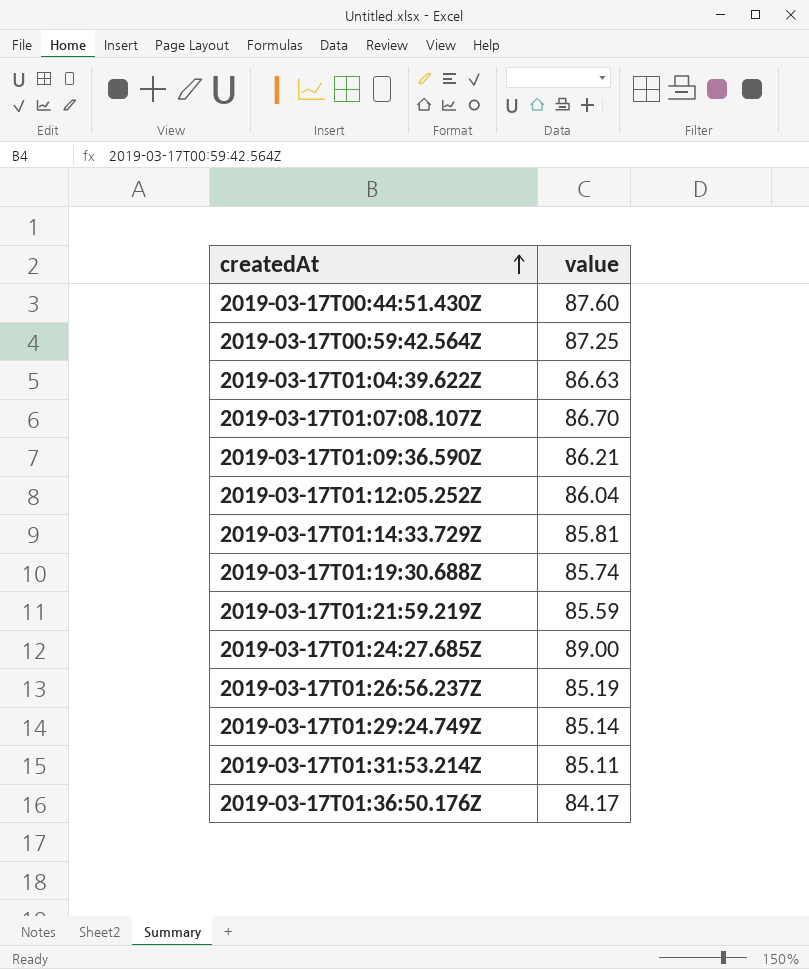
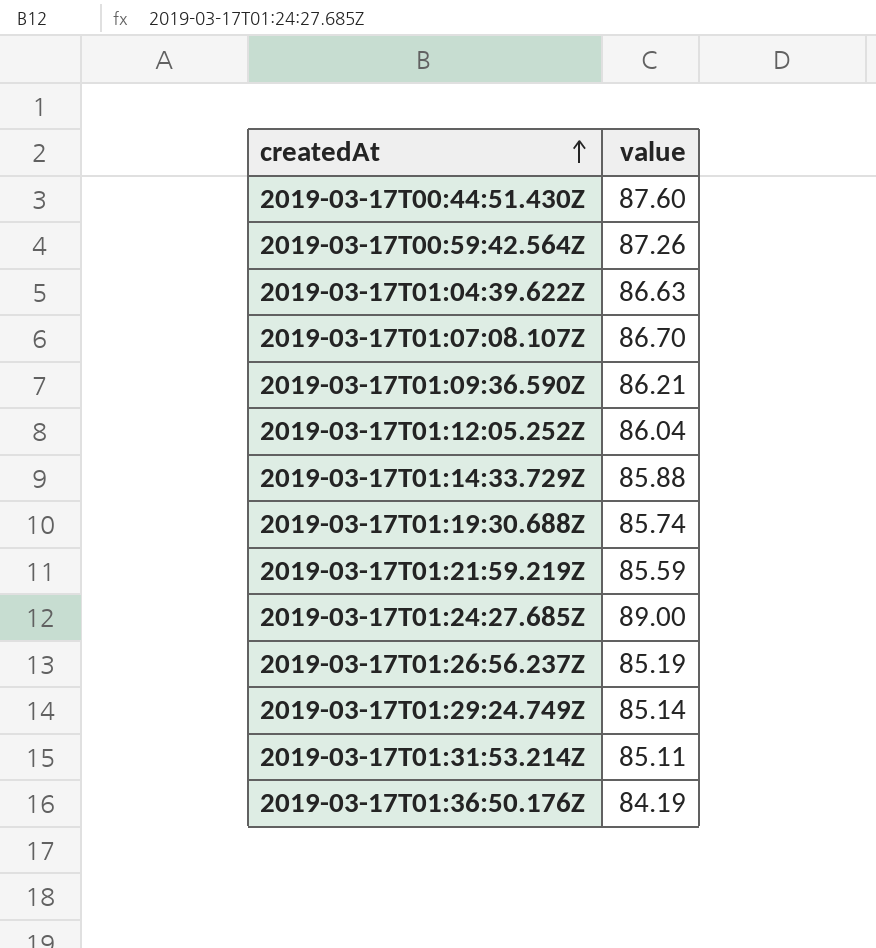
2019-03-17T00:59:42.564Z | value: 87.25 -> 87.26
2019-03-17T01:14:33.729Z | value: 85.81 -> 85.88
2019-03-17T01:36:50.176Z | value: 84.17 -> 84.19

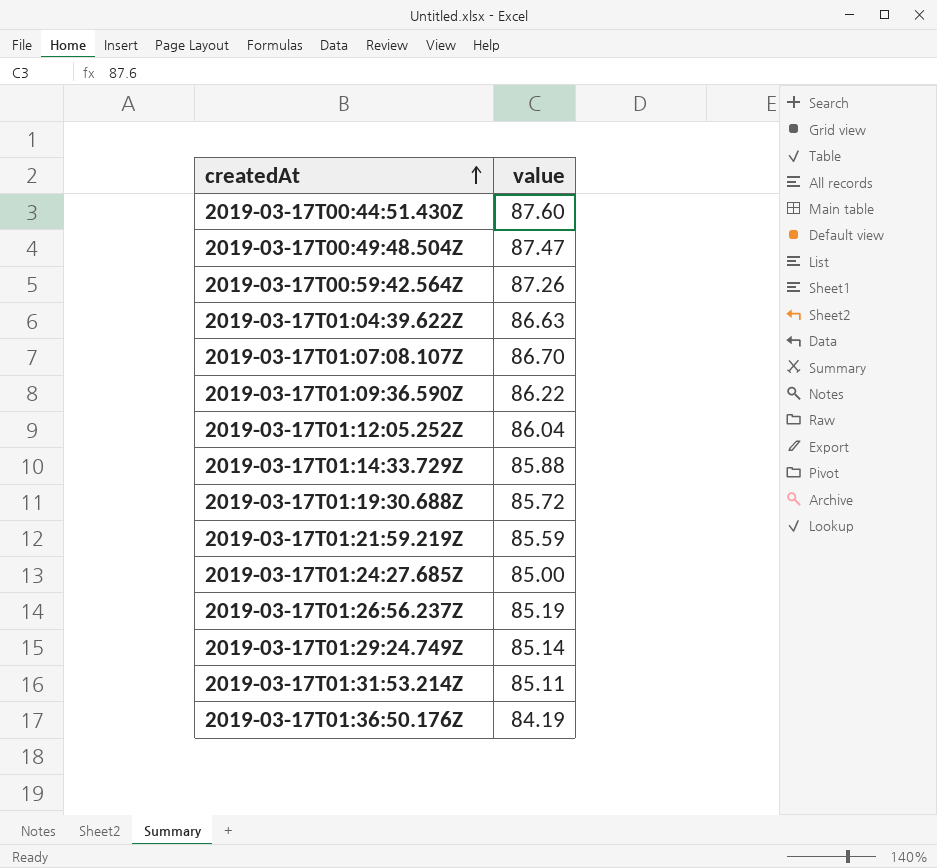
row 2019-03-17T00:49:48.504Z: none -> 87.47
2019-03-17T01:09:36.590Z | value: 86.21 -> 86.22
2019-03-17T01:19:30.688Z | value: 85.74 -> 85.72
2019-03-17T01:24:27.685Z | value: 89.00 -> 85.00

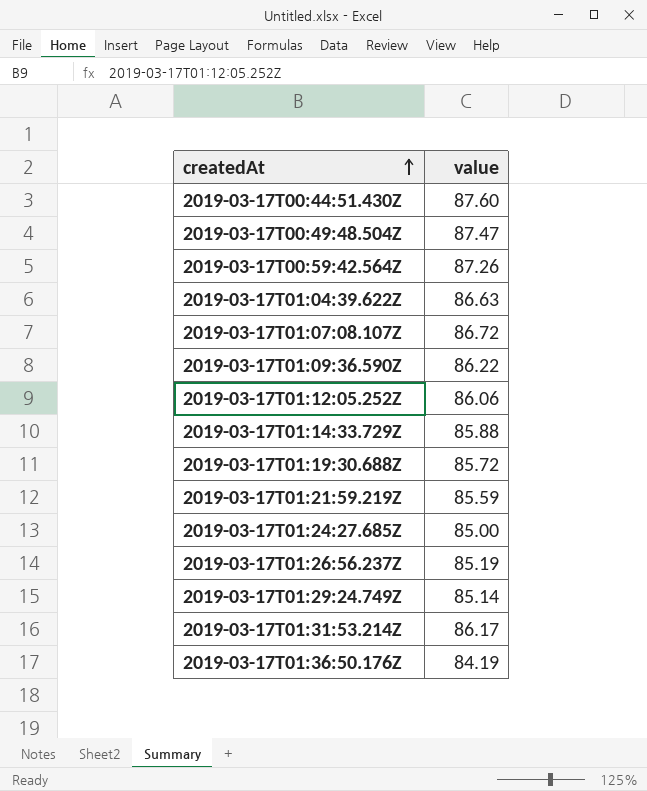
2019-03-17T01:07:08.107Z | value: 86.70 -> 86.72
2019-03-17T01:12:05.252Z | value: 86.04 -> 86.06
2019-03-17T01:31:53.214Z | value: 85.11 -> 86.17

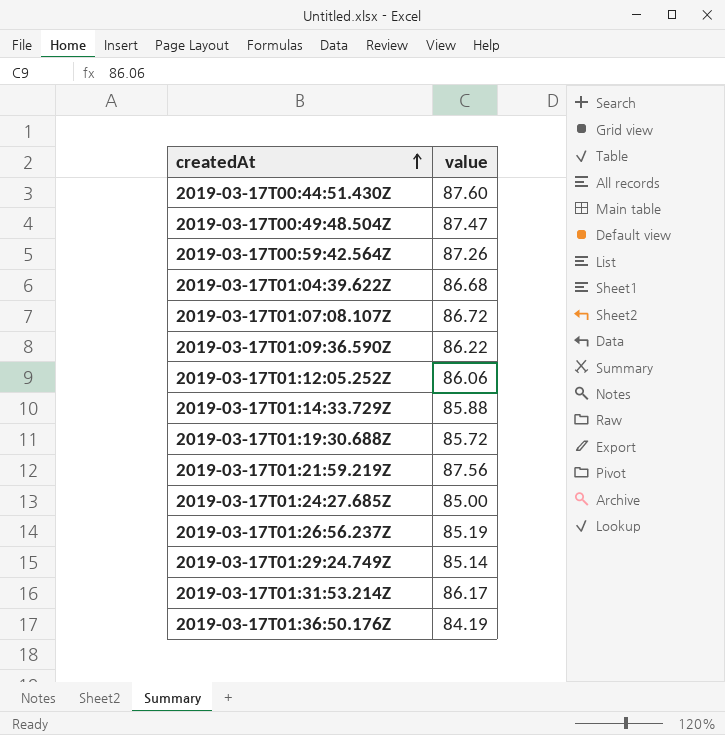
2019-03-17T01:04:39.622Z | value: 86.63 -> 86.68
2019-03-17T01:21:59.219Z | value: 85.59 -> 87.56

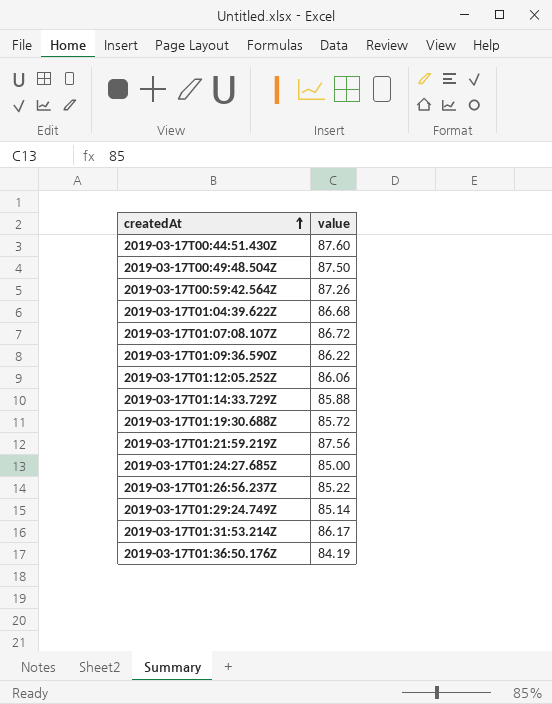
2019-03-17T00:49:48.504Z | value: 87.47 -> 87.50
2019-03-17T01:26:56.237Z | value: 85.19 -> 85.22

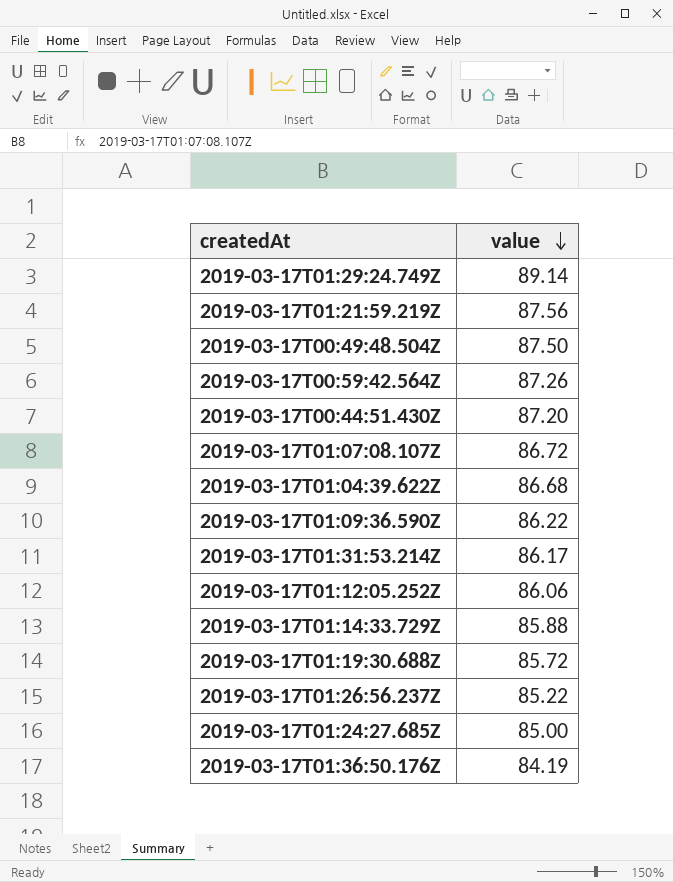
row order: createdAt ascending -> value descending
2019-03-17T01:29:24.749Z | value: 85.14 -> 89.14
2019-03-17T00:44:51.430Z | value: 87.60 -> 87.20

